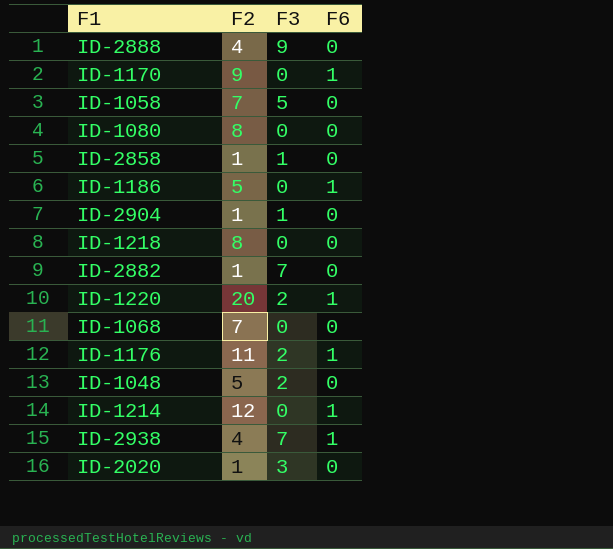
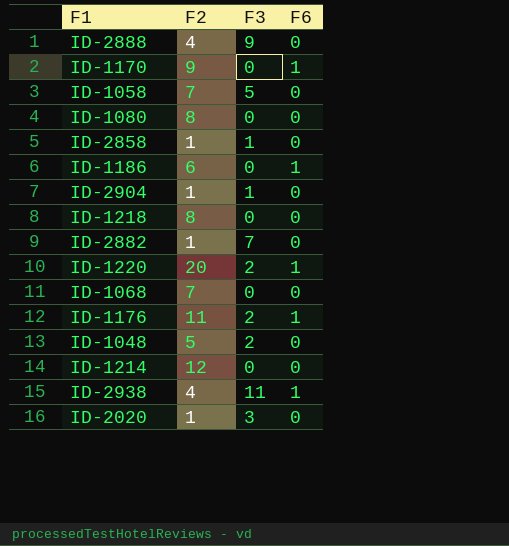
ID-1186 | F2: 5 -> 6
ID-1214 | F6: 1 -> 0
ID-2938 | F3: 7 -> 11

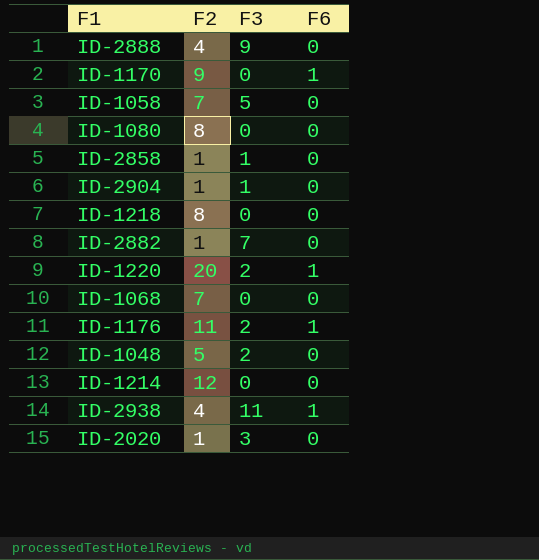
row ID-1186: 6 | 0 | 1 -> none

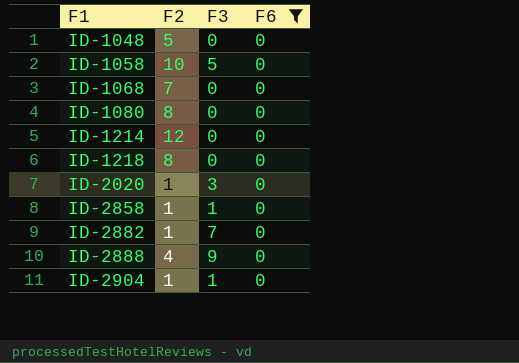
filter: none -> F6 = 0
row order: none -> F1 ascending
ID-1048 | F3: 2 -> 0
ID-1058 | F2: 7 -> 10

